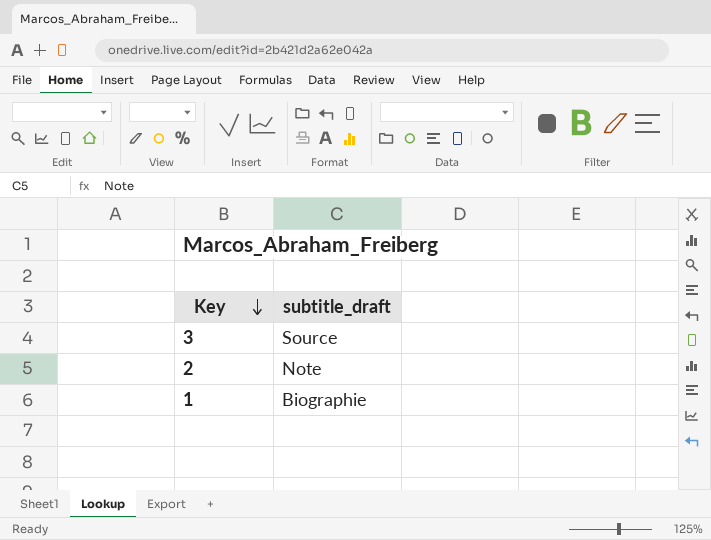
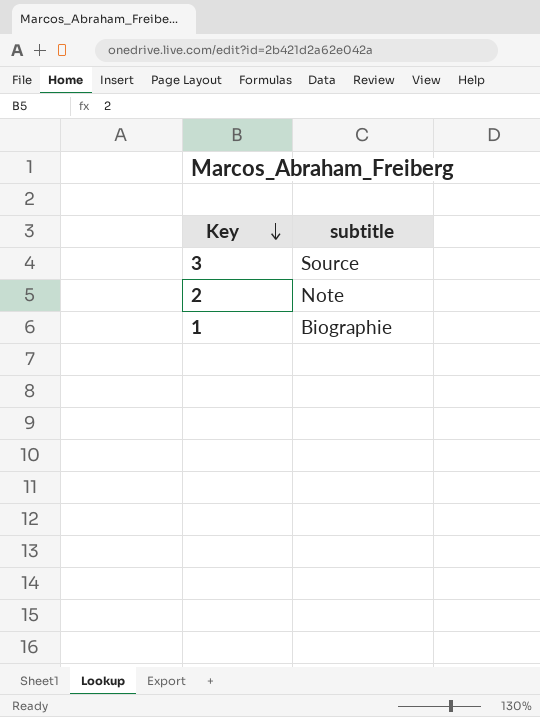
column name: subtitle_draft -> subtitle

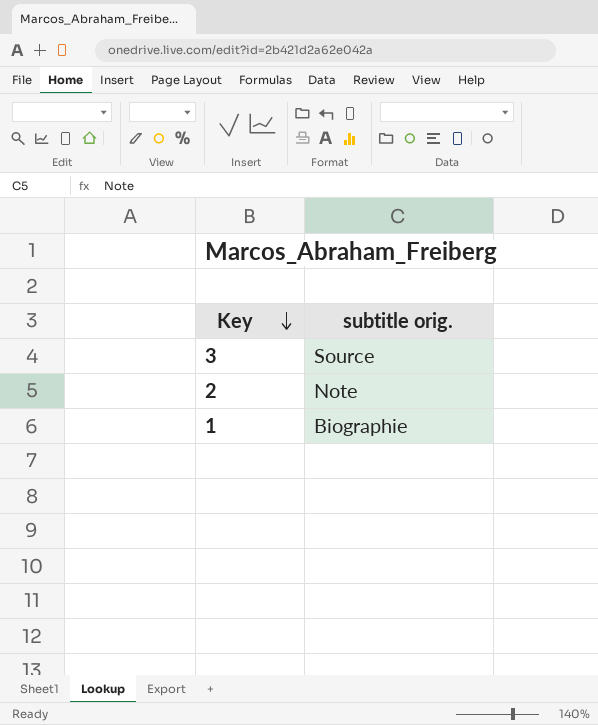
column name: subtitle -> subtitle orig.

